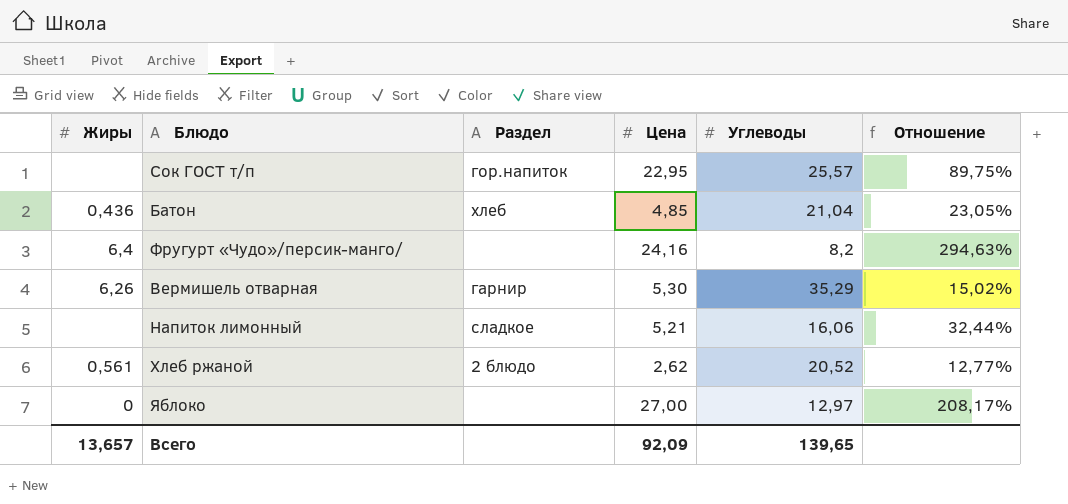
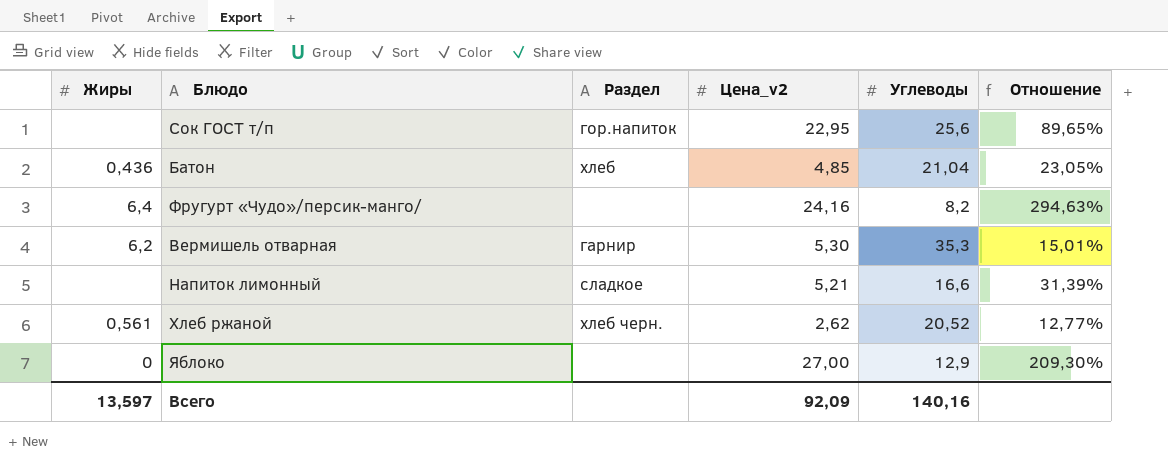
column name: Цена -> Цена_v2
Сок ГОСТ т/п | Углеводы: 25,57 -> 25,6
Сок ГОСТ т/п | Отношение: 89,75% -> 89,65%
Вермишель отварная | Жиры: 6,26 -> 6,2
Вермишель отварная | Углеводы: 35,29 -> 35,3
Вермишель отварная | Отношение: 15,02% -> 15,01%
Напиток лимонный | Углеводы: 16,06 -> 16,6
Напиток лимонный | Отношение: 32,44% -> 31,39%
Хлеб ржаной | Раздел: 2 блюдо -> хлеб черн.
Яблоко | Углеводы: 12,97 -> 12,9
Яблоко | Отношение: 208,17% -> 209,30%
Всего | Жиры: 13,657 -> 13,597
Всего | Углеводы: 139,65 -> 140,16

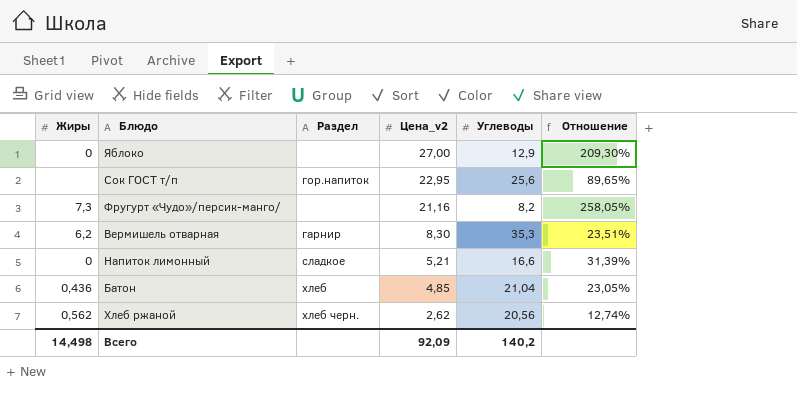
row order: none -> Цена_v2 descending
Фругурт «Чудо»/персик-манго/ | Жиры: 6,4 -> 7,3
Фругурт «Чудо»/персик-манго/ | Цена_v2: 24,16 -> 21,16
Фругурт «Чудо»/персик-манго/ | Отношение: 294,63% -> 258,05%
Вермишель отварная | Цена_v2: 5,30 -> 8,30
Вермишель отварная | Отношение: 15,01% -> 23,51%
Напиток лимонный | Жиры: none -> 0
Хлеб ржаной | Жиры: 0,561 -> 0,562
Хлеб ржаной | Углеводы: 20,52 -> 20,56
Хлеб ржаной | Отношение: 12,77% -> 12,74%
Всего | Жиры: 13,597 -> 14,498
Всего | Углеводы: 140,16 -> 140,2

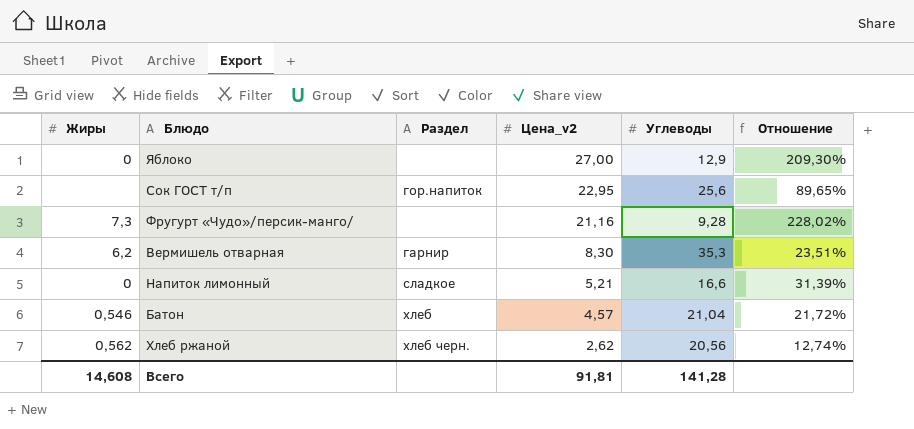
Фругурт «Чудо»/персик-манго/ | Углеводы: 8,2 -> 9,28
Фругурт «Чудо»/персик-манго/ | Отношение: 258,05% -> 228,02%
Батон | Жиры: 0,436 -> 0,546
Батон | Цена_v2: 4,85 -> 4,57
Батон | Отношение: 23,05% -> 21,72%
Всего | Жиры: 14,498 -> 14,608
Всего | Цена_v2: 92,09 -> 91,81
Всего | Углеводы: 140,2 -> 141,28

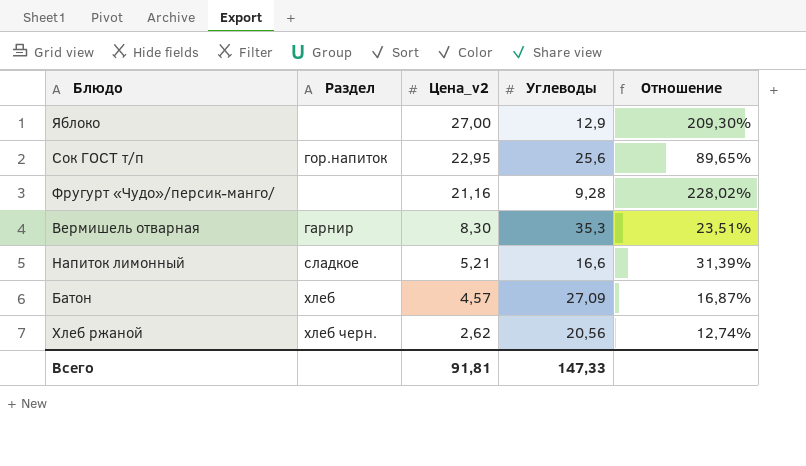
column Жиры | position: 1 -> none
Батон | Углеводы: 21,04 -> 27,09
Батон | Отношение: 21,72% -> 16,87%
Всего | Углеводы: 141,28 -> 147,33

